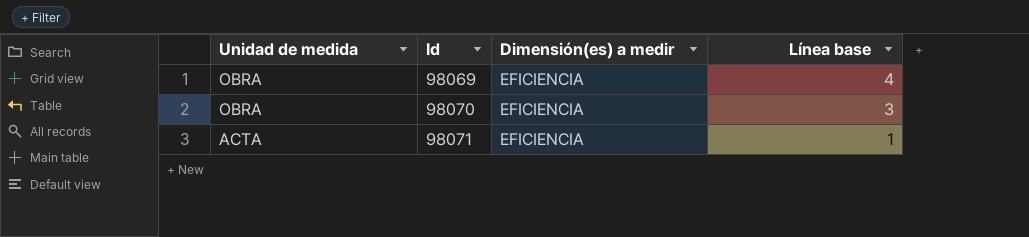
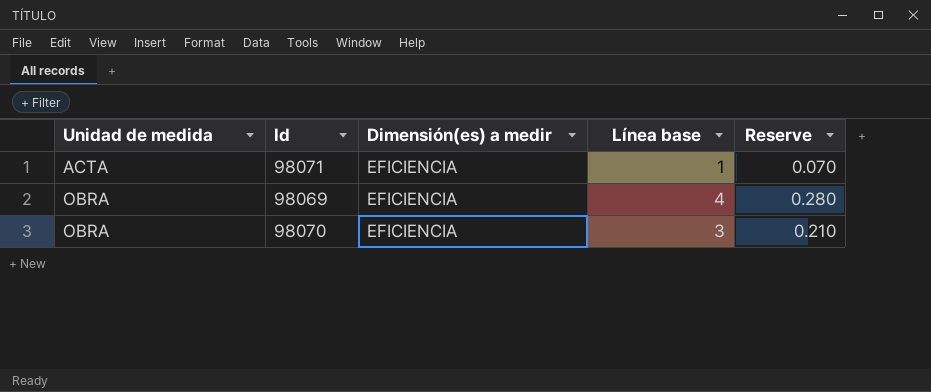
row order: Unidad de medida descending -> Unidad de medida ascending
column Reserve | formula: none -> [Línea base] * 0.07

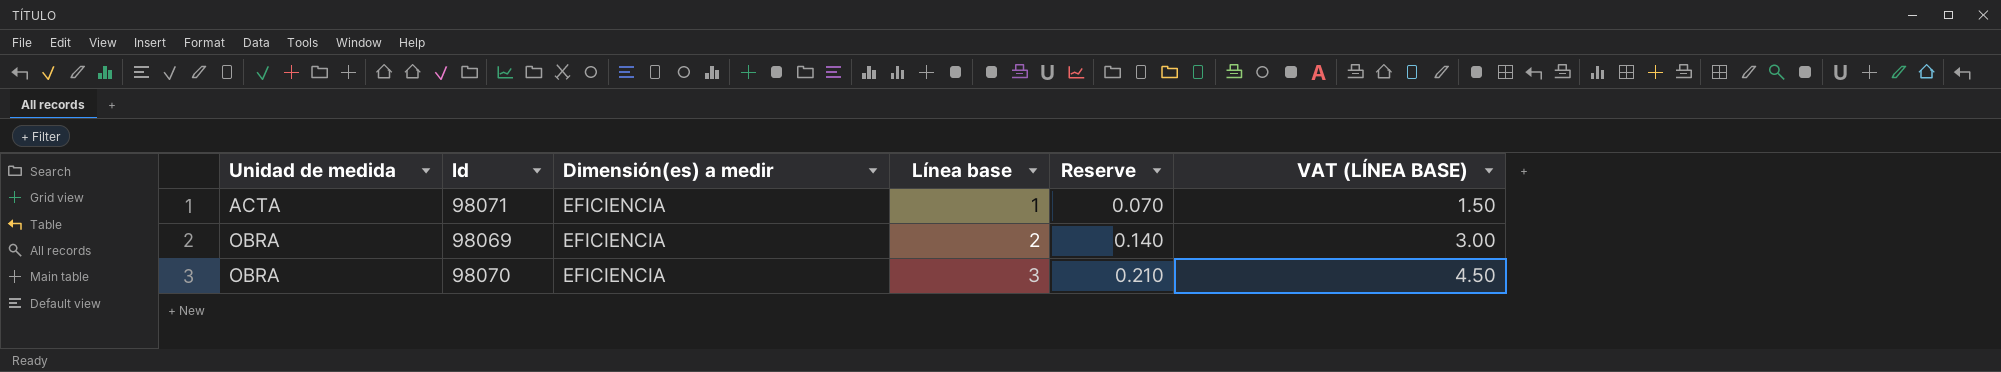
column VAT (LÍNEA BASE) | formula: none -> [Línea base] * 1.5
98069 | Línea base: 4 -> 2
98069 | Reserve: 0.280 -> 0.140

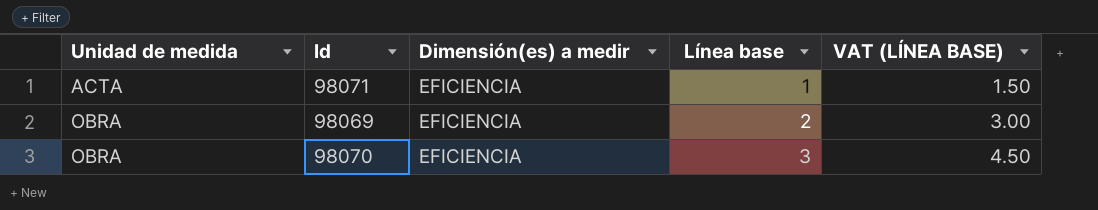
column Reserve | formula: [Línea base] * 0.07 -> none

